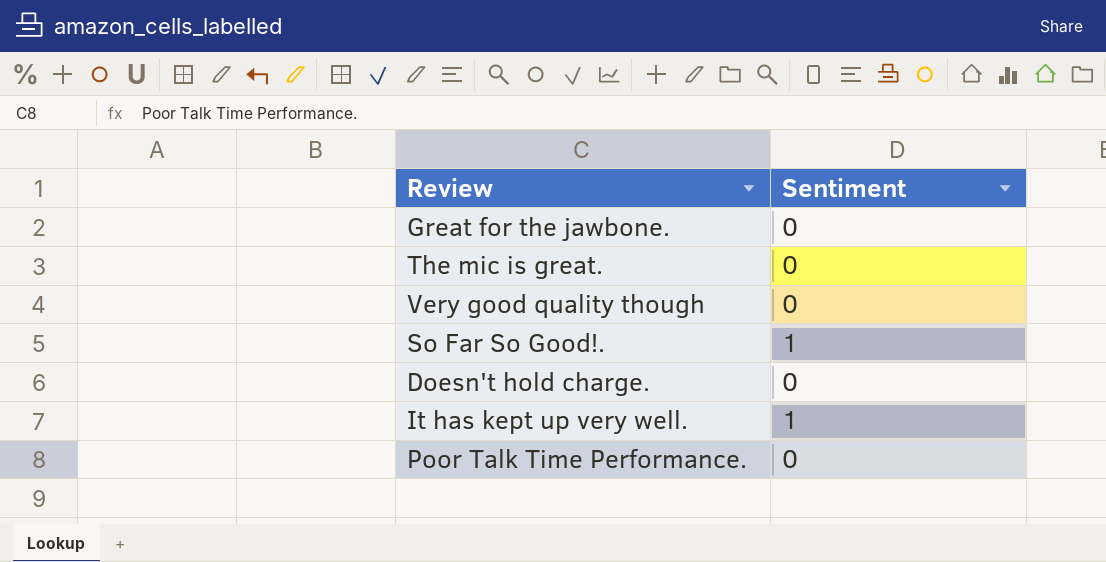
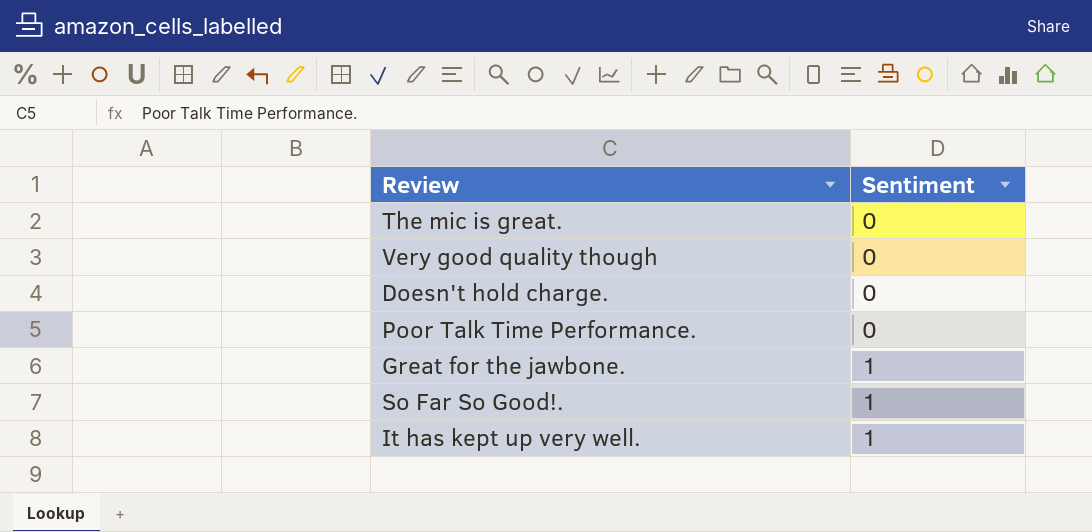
row order: none -> Sentiment ascending
Great for the jawbone. | Sentiment: 0 -> 1

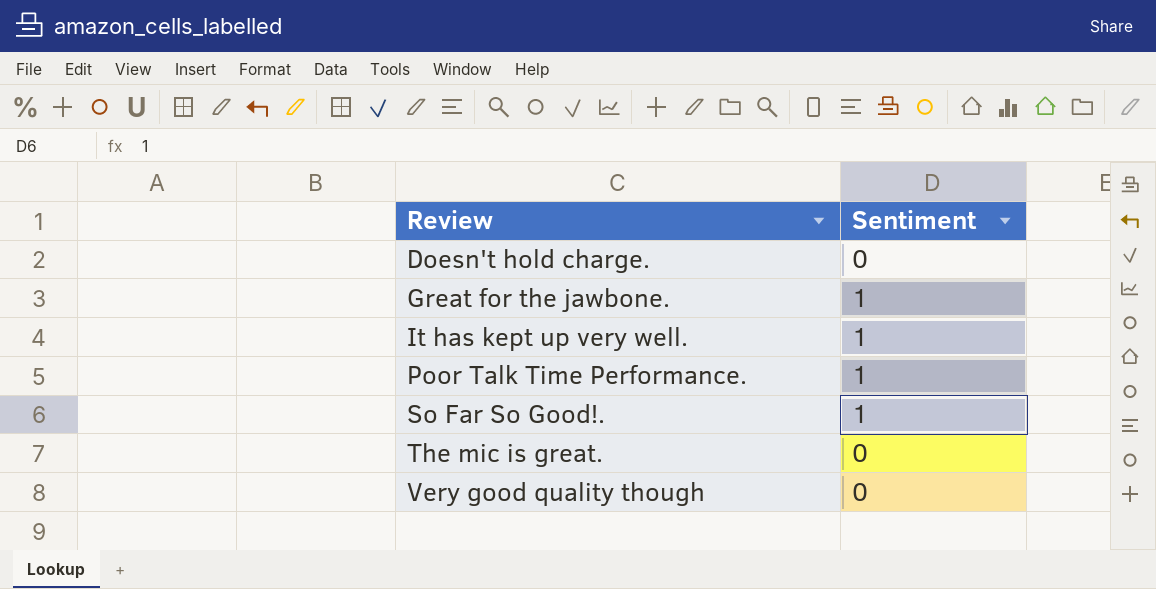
row order: Sentiment ascending -> Review ascending
Poor Talk Time Performance. | Sentiment: 0 -> 1

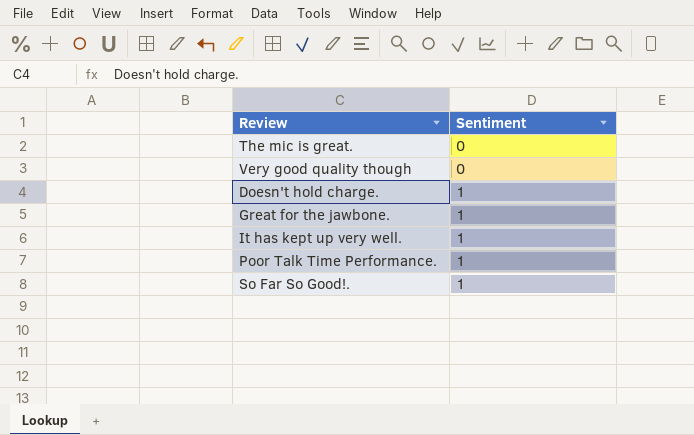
row order: Review ascending -> Sentiment ascending
Doesn't hold charge. | Sentiment: 0 -> 1

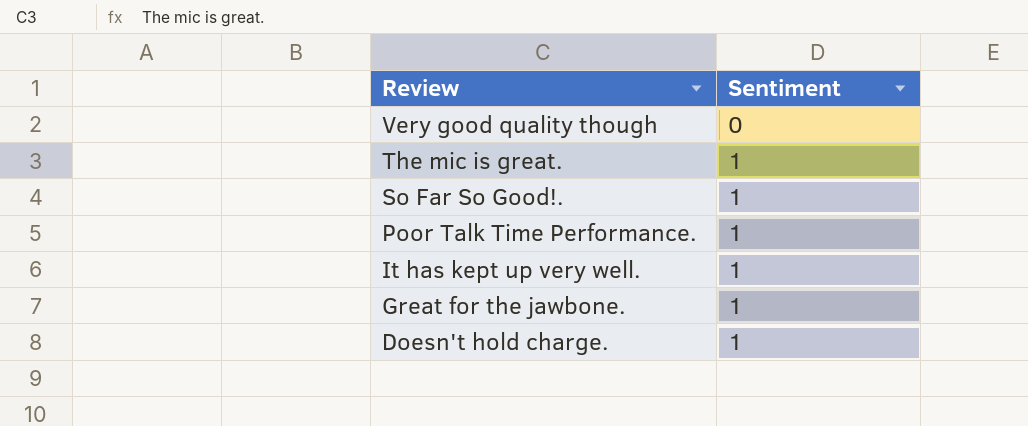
row order: Sentiment ascending -> Review descending
The mic is great. | Sentiment: 0 -> 1

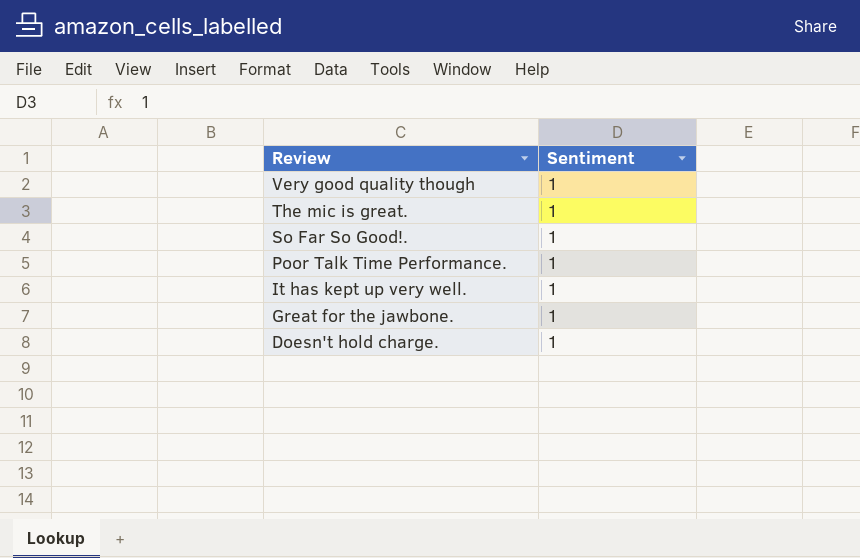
Very good quality though | Sentiment: 0 -> 1

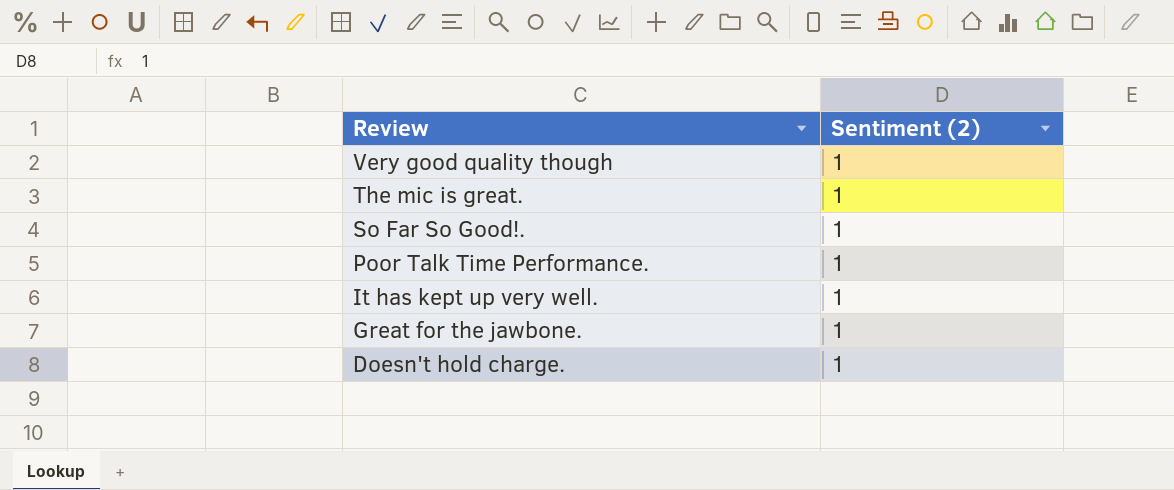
column name: Sentiment -> Sentiment (2)

